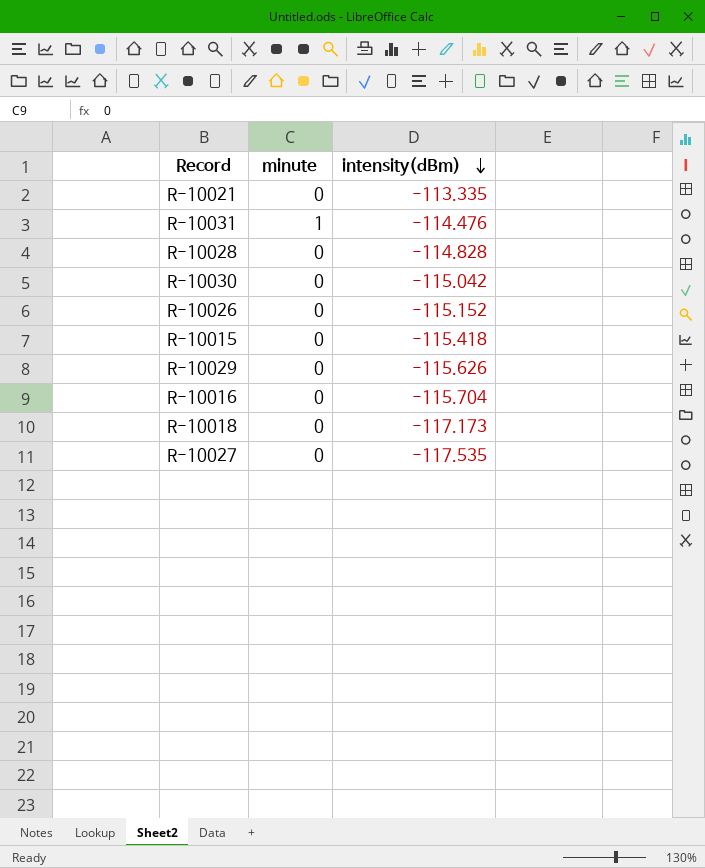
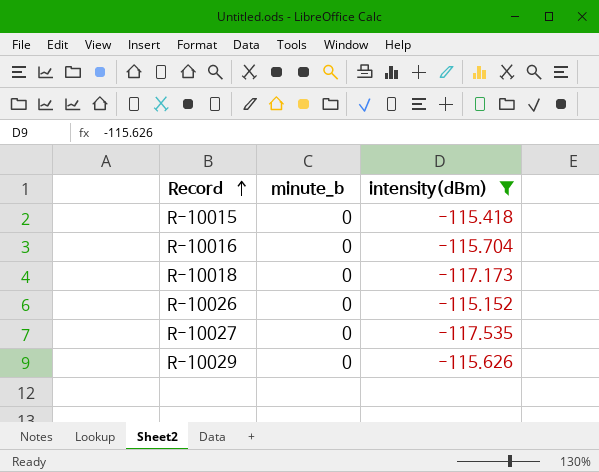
filter: none -> intensity(dBm) <= -115.152
row order: intensity(dBm) descending -> Record ascending
column name: minute -> minute_b

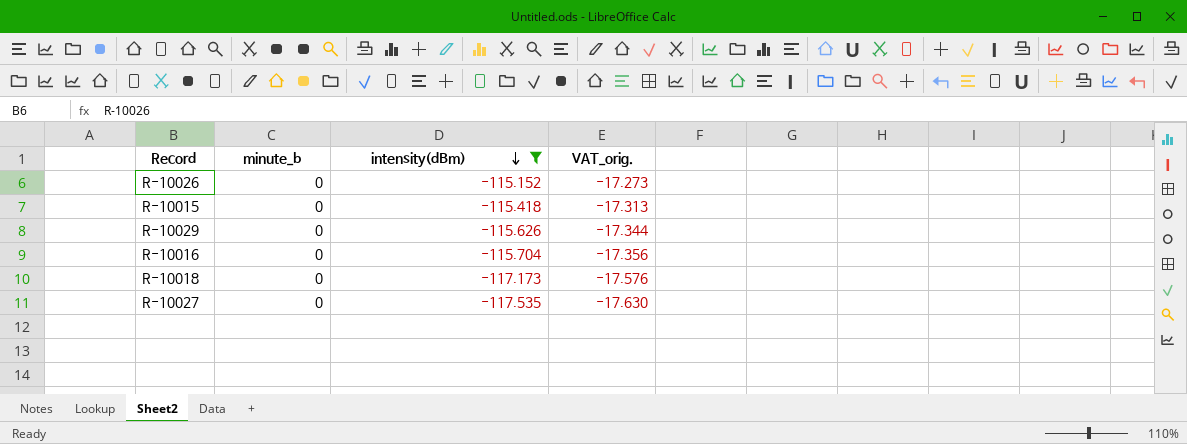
row order: Record ascending -> intensity(dBm) descending
column VAT_orig. | formula: none -> [intensity(dBm)] * 0.15

